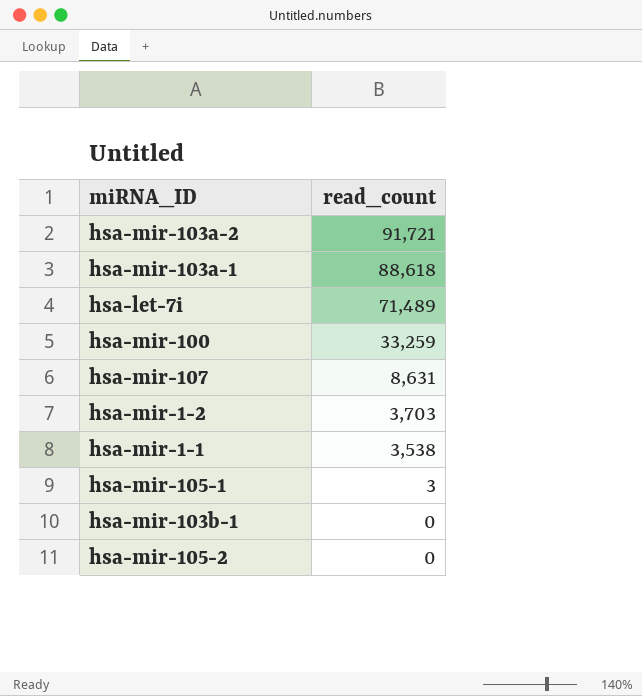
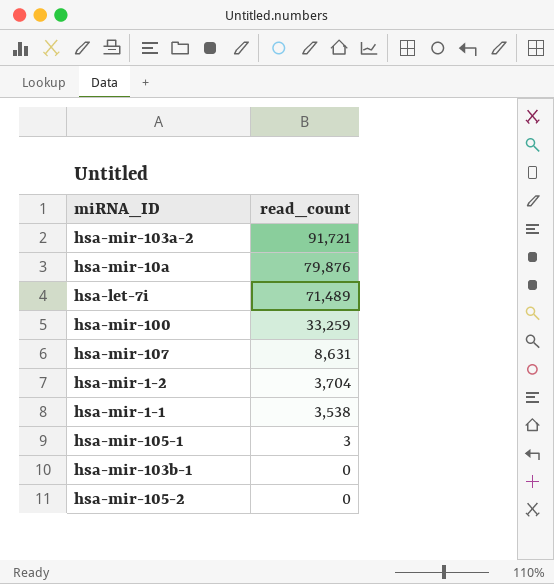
row hsa-mir-103a-1: 88,618 -> none
row hsa-mir-10a: none -> 79,876
hsa-mir-1-2 | read_count: 3,703 -> 3,704

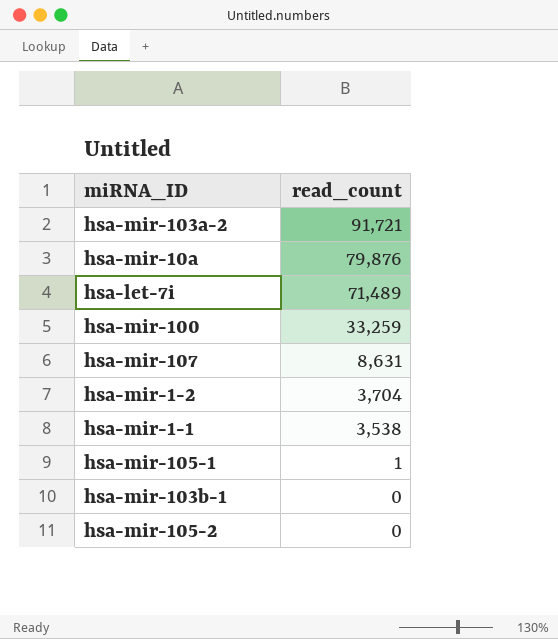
hsa-mir-105-1 | read_count: 3 -> 1

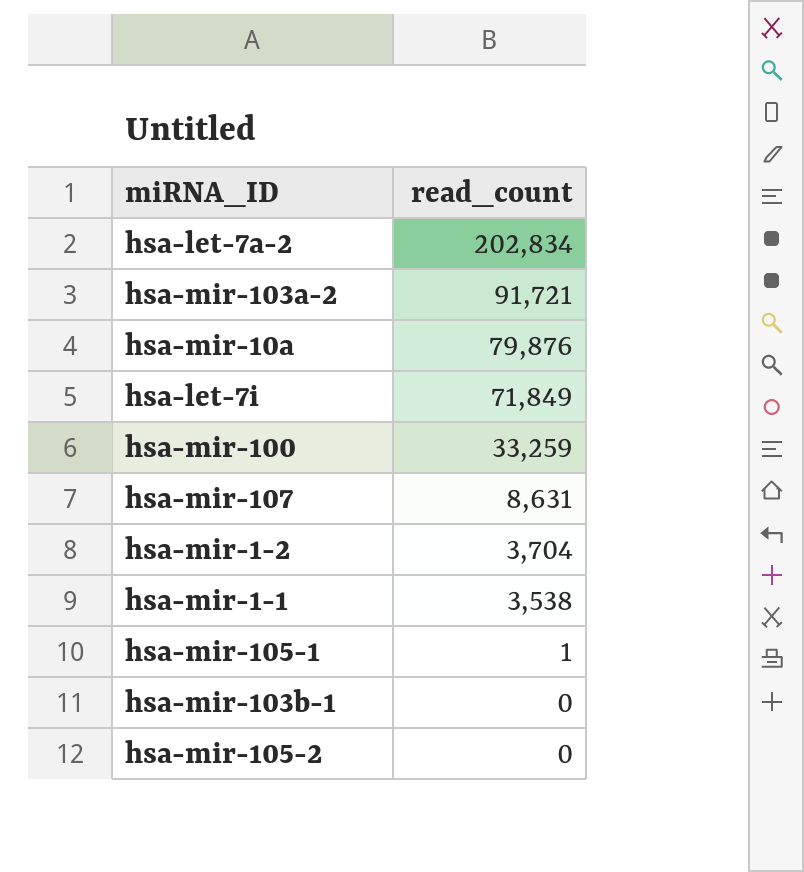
row hsa-let-7a-2: none -> 202,834
hsa-let-7i | read_count: 71,489 -> 71,849

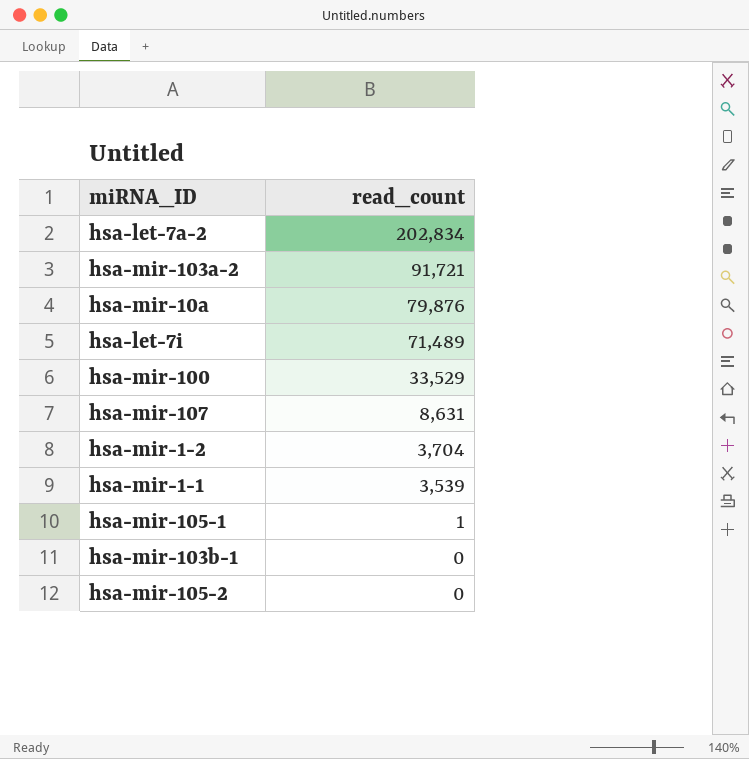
hsa-let-7i | read_count: 71,849 -> 71,489
hsa-mir-100 | read_count: 33,259 -> 33,529
hsa-mir-1-1 | read_count: 3,538 -> 3,539

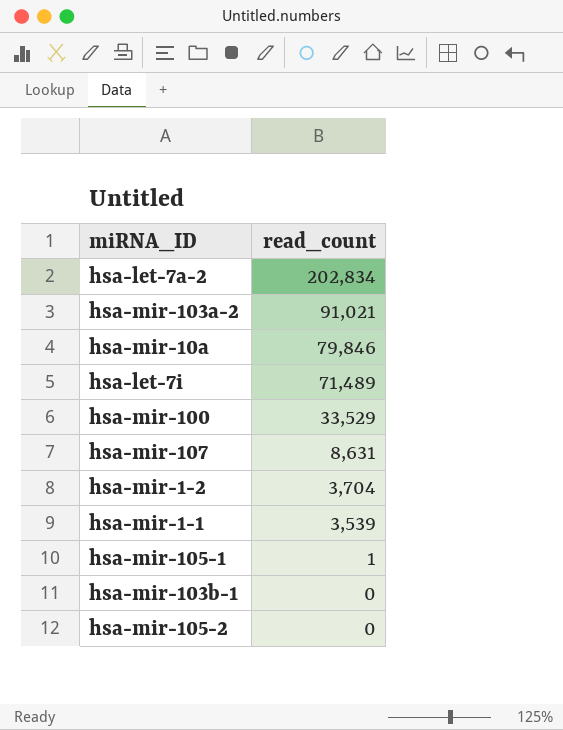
hsa-mir-103a-2 | read_count: 91,721 -> 91,021
hsa-mir-10a | read_count: 79,876 -> 79,846

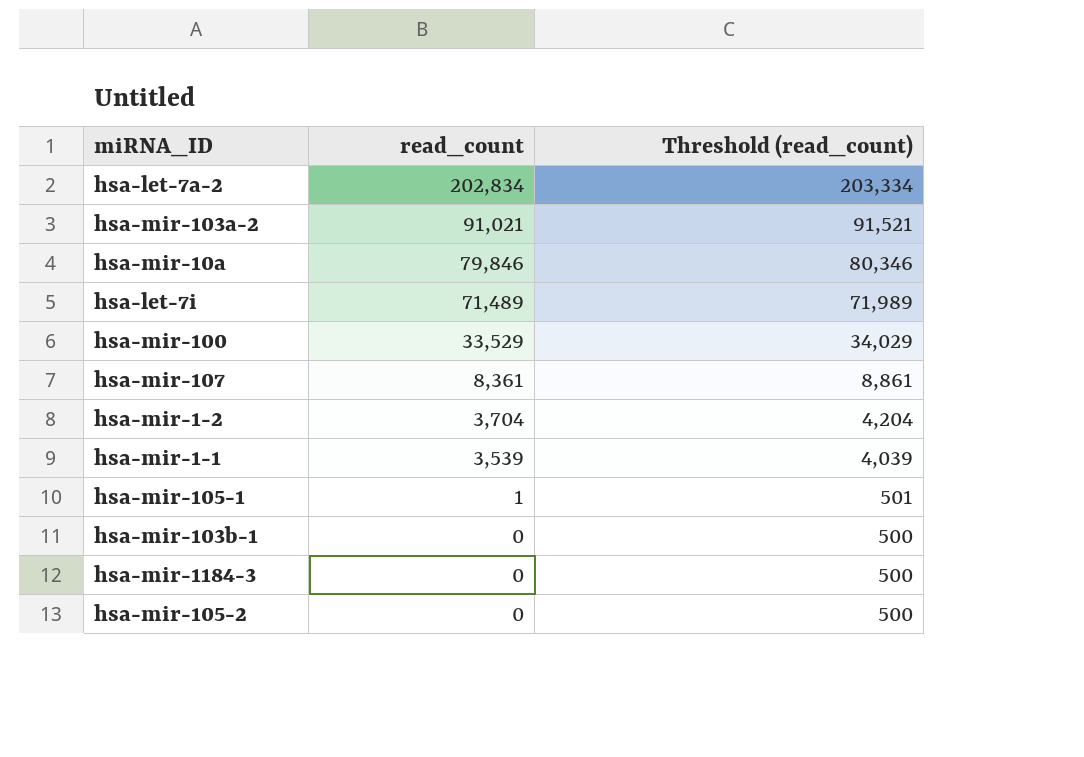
column Threshold (read_count) | formula: none -> [read_count] + 500
hsa-mir-107 | read_count: 8,631 -> 8,361
row hsa-mir-1184-3: none -> 0 | 500

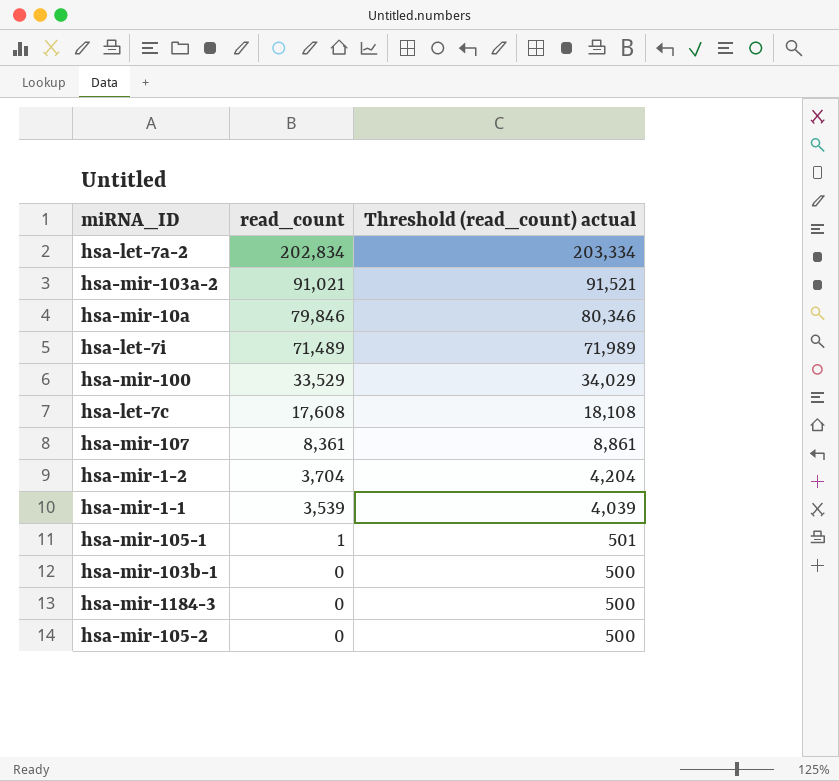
column name: Threshold (read_count) -> Threshold (read_count) actual
row hsa-let-7c: none -> 17,608 | 18,108

